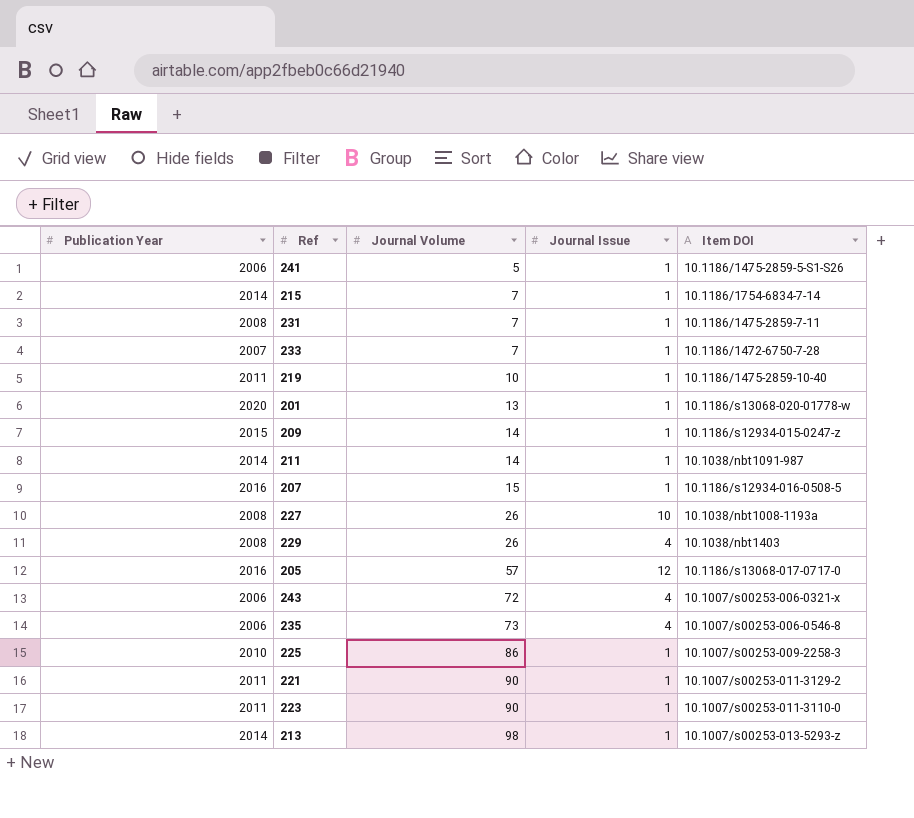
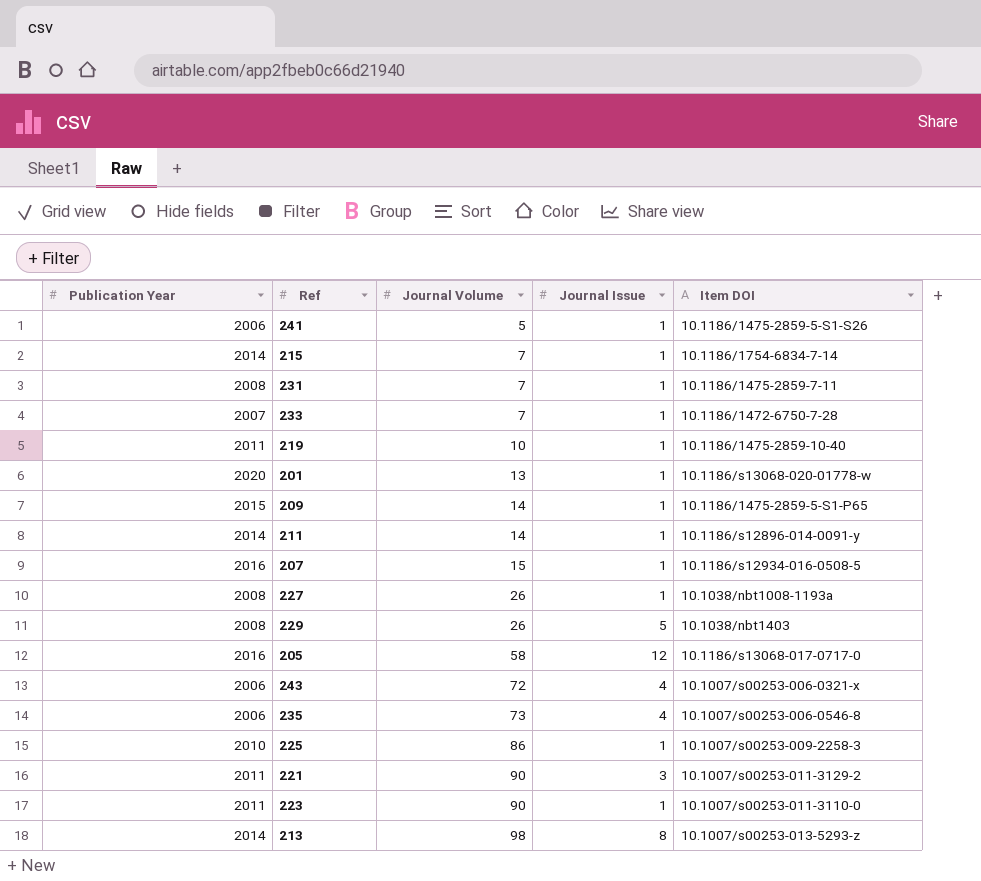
209 | Item DOI: 10.1186/s12934-015-0247-z -> 10.1186/1475-2859-5-S1-P65
211 | Item DOI: 10.1038/nbt1091-987 -> 10.1186/s12896-014-0091-y
227 | Journal Issue: 10 -> 1
229 | Journal Issue: 4 -> 5
205 | Journal Volume: 57 -> 58
221 | Journal Issue: 1 -> 3
213 | Journal Issue: 1 -> 8

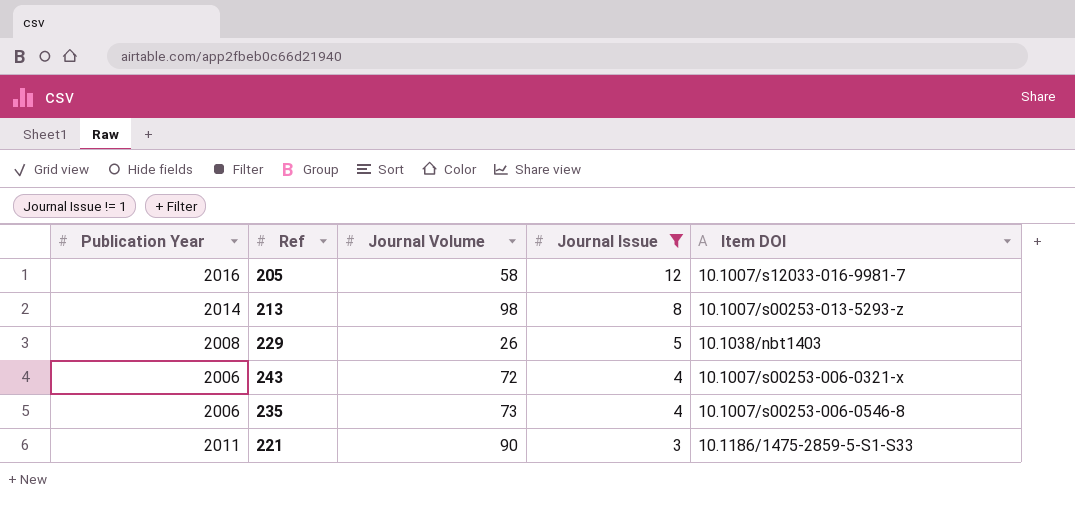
filter: none -> Journal Issue != 1
row order: Journal Volume ascending -> Journal Issue descending
205 | Item DOI: 10.1186/s13068-017-0717-0 -> 10.1007/s12033-016-9981-7
221 | Item DOI: 10.1007/s00253-011-3129-2 -> 10.1186/1475-2859-5-S1-S33

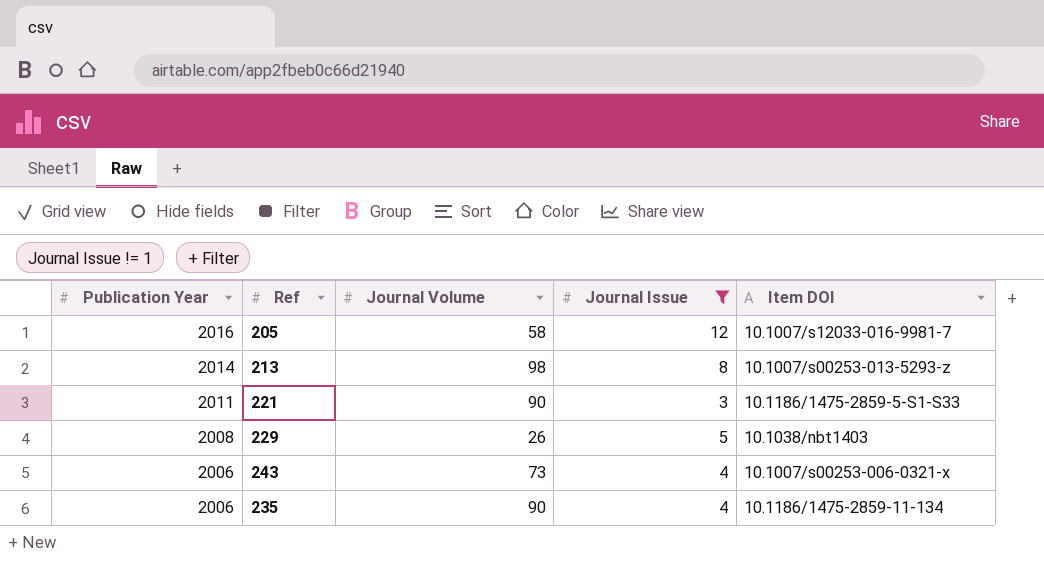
row order: Journal Issue descending -> Publication Year descending
243 | Journal Volume: 72 -> 73
235 | Journal Volume: 73 -> 90
235 | Item DOI: 10.1007/s00253-006-0546-8 -> 10.1186/1475-2859-11-134

